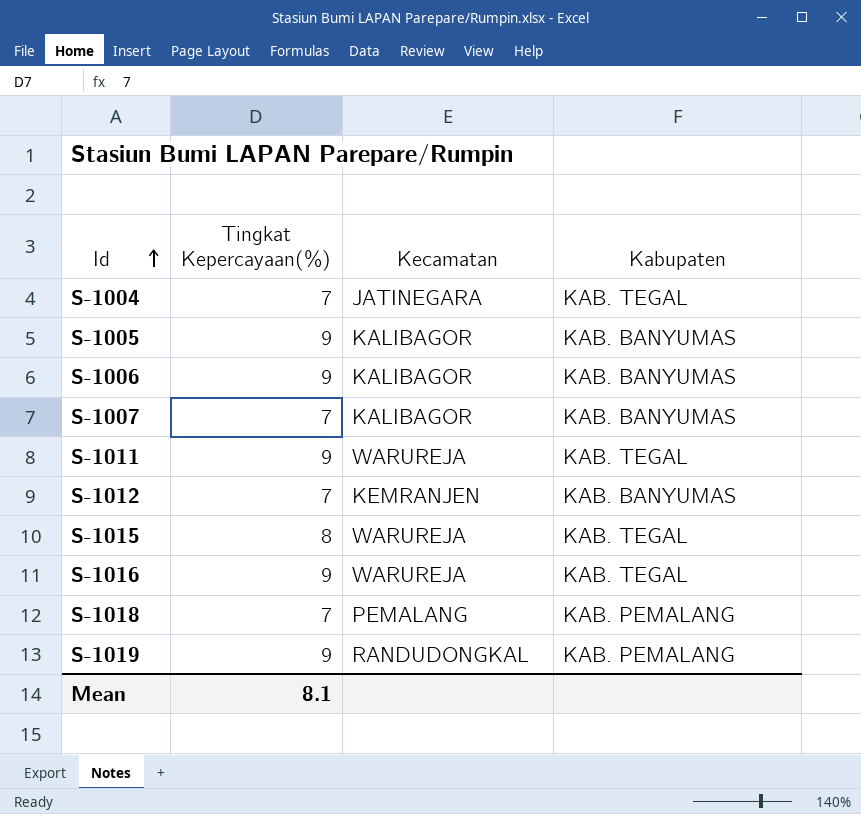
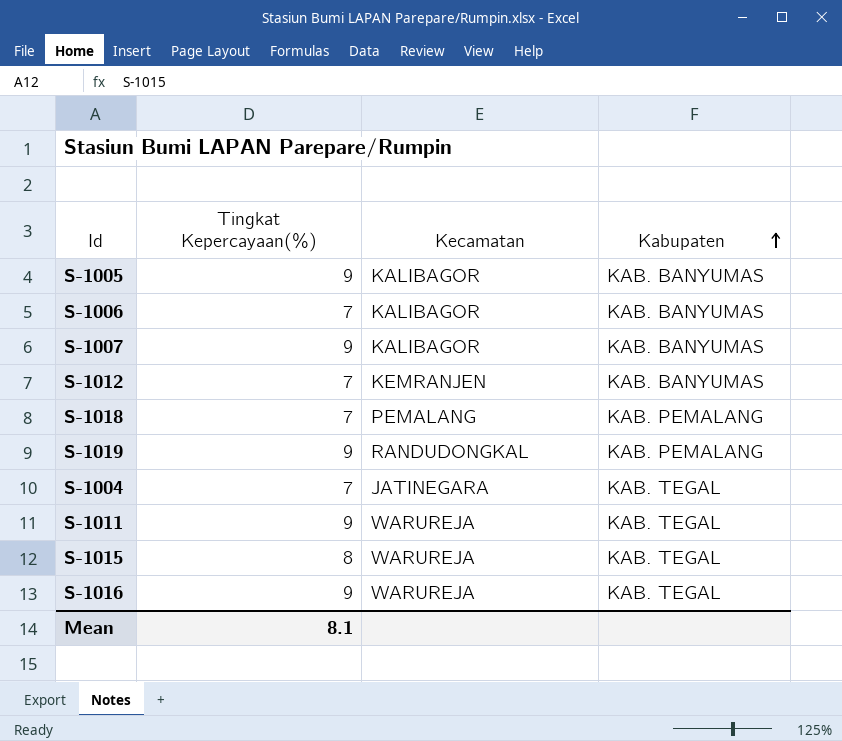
row order: Id ascending -> Kabupaten ascending
S-1006 | Tingkat Kepercayaan(%): 9 -> 7
S-1007 | Tingkat Kepercayaan(%): 7 -> 9

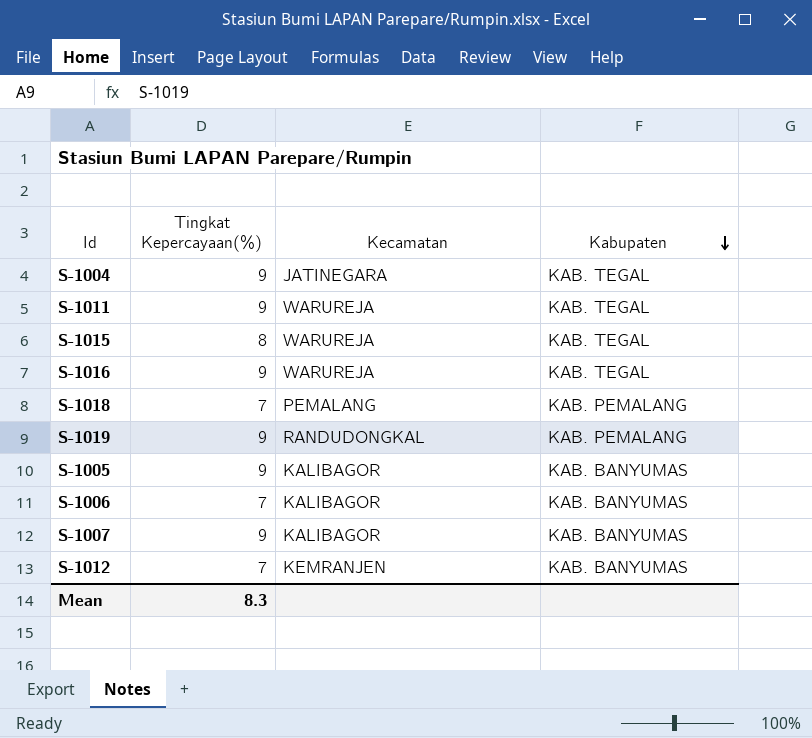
row order: Kabupaten ascending -> Kabupaten descending
S-1004 | Tingkat Kepercayaan(%): 7 -> 9
Mean | Tingkat Kepercayaan(%): 8.1 -> 8.3

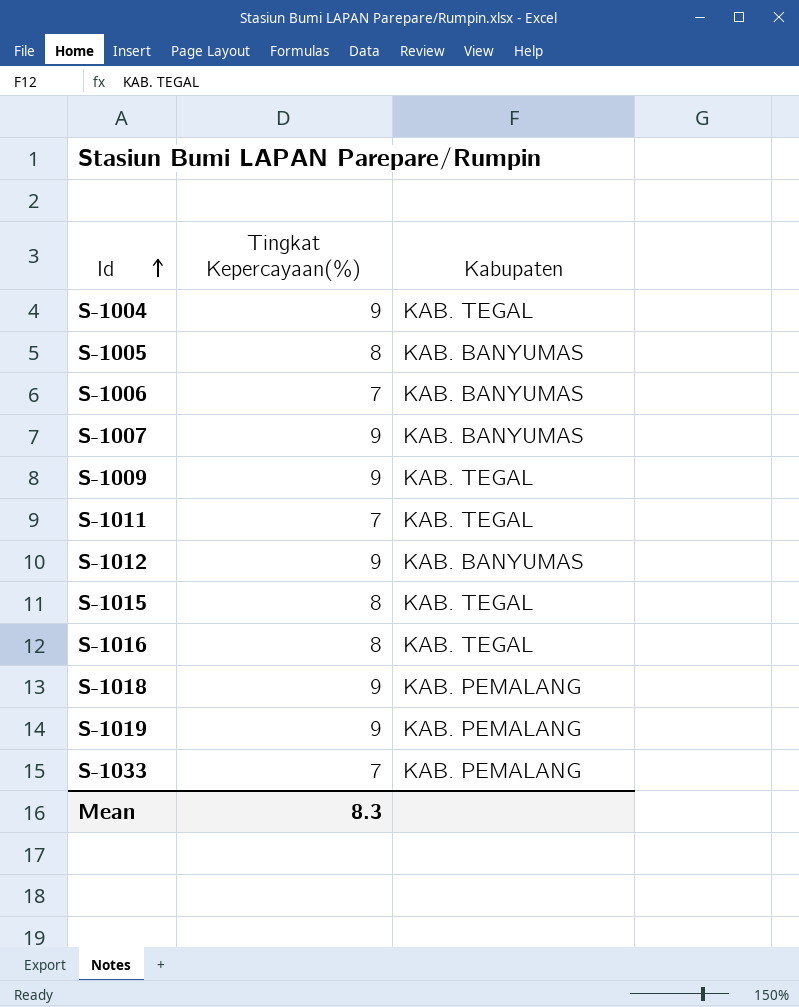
row order: Kabupaten descending -> Id ascending
column Kecamatan | position: 3 -> none
S-1005 | Tingkat Kepercayaan(%): 9 -> 8
row S-1009: none -> 9 | KAB. TEGAL
S-1011 | Tingkat Kepercayaan(%): 9 -> 7
S-1012 | Tingkat Kepercayaan(%): 7 -> 9
S-1016 | Tingkat Kepercayaan(%): 9 -> 8
S-1018 | Tingkat Kepercayaan(%): 7 -> 9
row S-1033: none -> 7 | KAB. PEMALANG

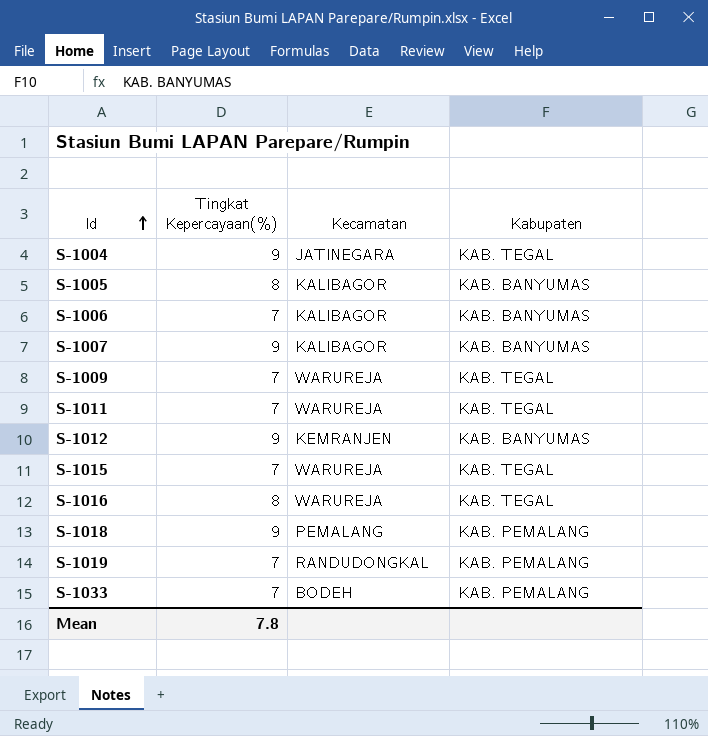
column Kecamatan | position: none -> 3
S-1009 | Tingkat Kepercayaan(%): 9 -> 7
S-1015 | Tingkat Kepercayaan(%): 8 -> 7
S-1019 | Tingkat Kepercayaan(%): 9 -> 7
Mean | Tingkat Kepercayaan(%): 8.3 -> 7.8

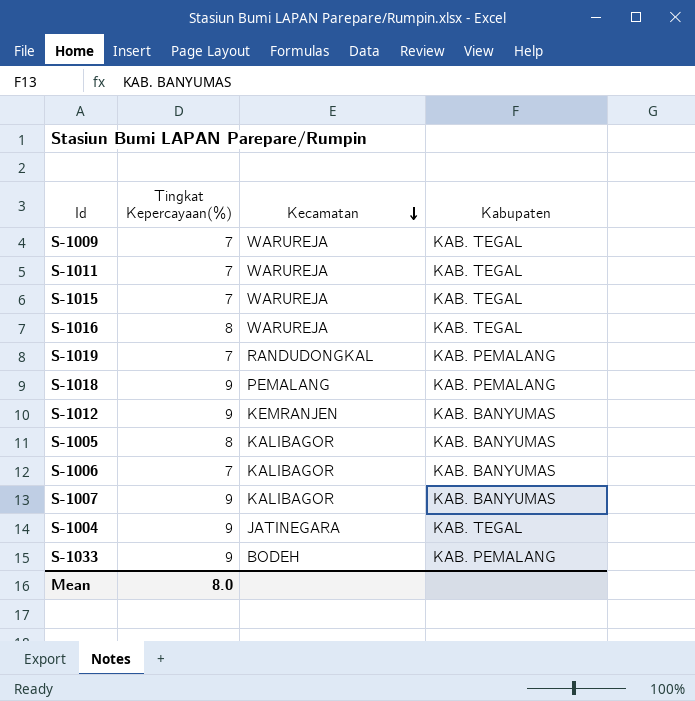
row order: Id ascending -> Kecamatan descending
S-1033 | Tingkat Kepercayaan(%): 7 -> 9
Mean | Tingkat Kepercayaan(%): 7.8 -> 8.0

